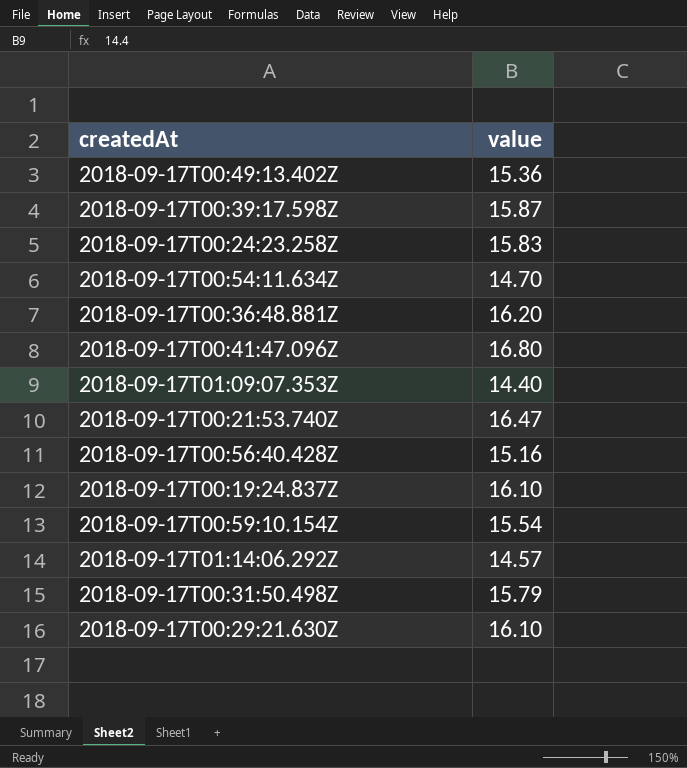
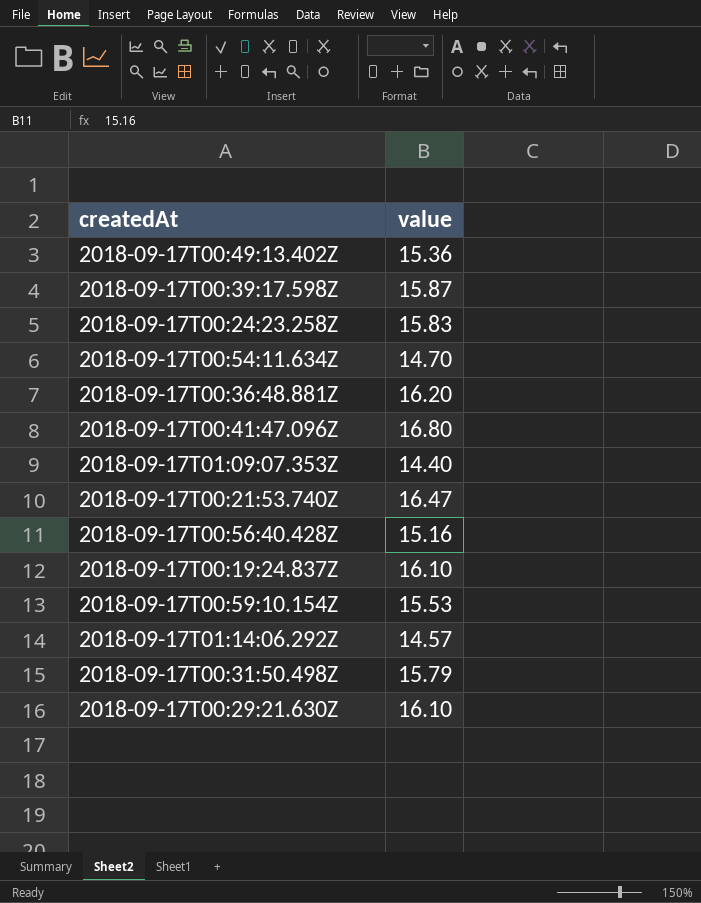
2018-09-17T00:59:10.154Z | value: 15.54 -> 15.53

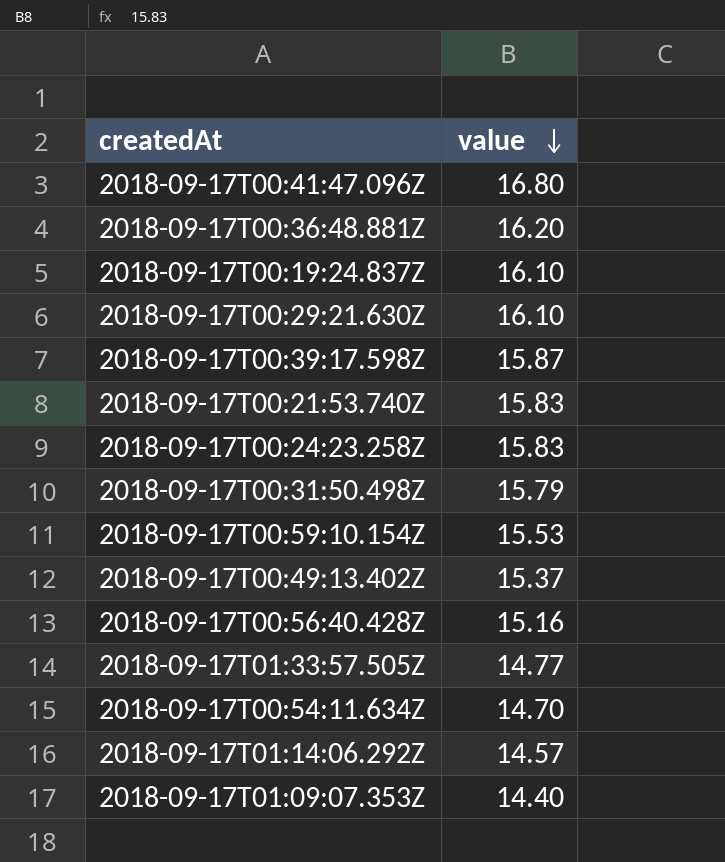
row order: none -> value descending
2018-09-17T00:21:53.740Z | value: 16.47 -> 15.83
2018-09-17T00:49:13.402Z | value: 15.36 -> 15.37
row 2018-09-17T01:33:57.505Z: none -> 14.77

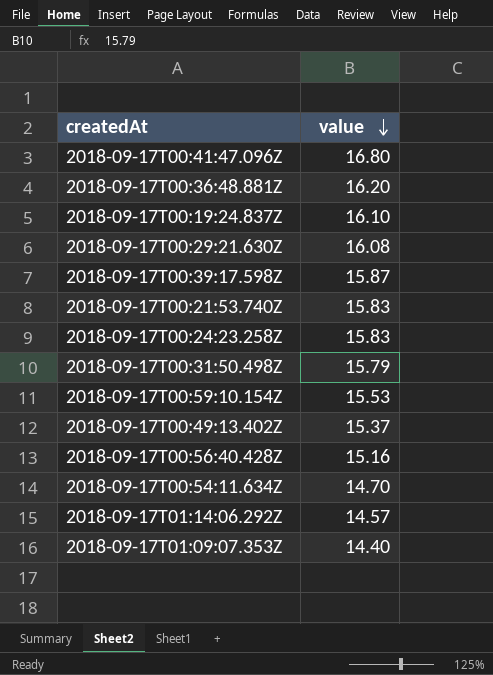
row 2018-09-17T01:33:57.505Z: 14.77 -> none
2018-09-17T00:29:21.630Z | value: 16.10 -> 16.08

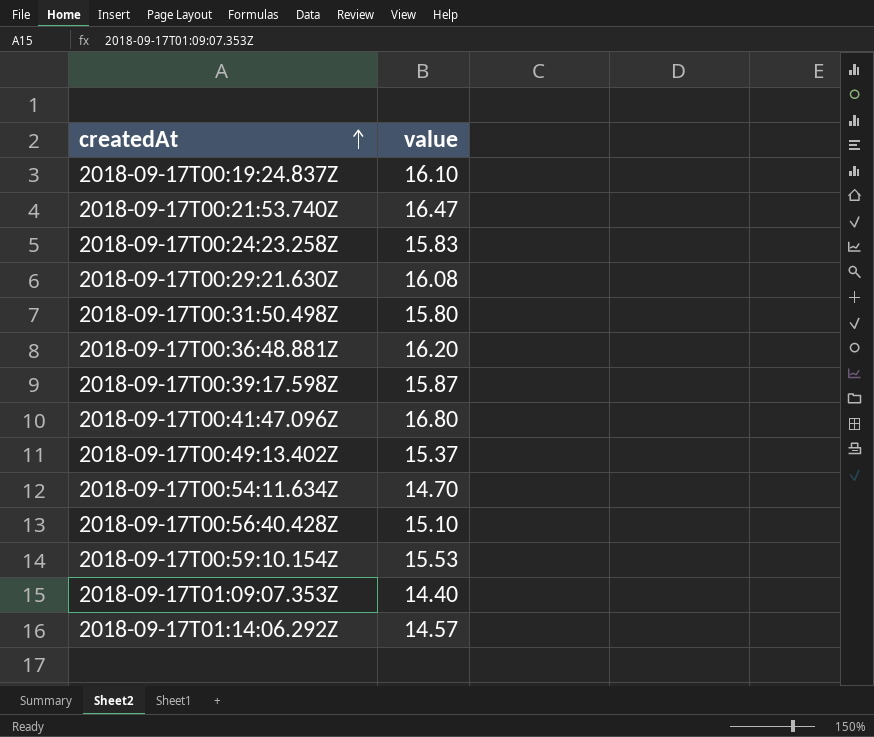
row order: value descending -> createdAt ascending
2018-09-17T00:21:53.740Z | value: 15.83 -> 16.47
2018-09-17T00:31:50.498Z | value: 15.79 -> 15.80
2018-09-17T00:56:40.428Z | value: 15.16 -> 15.10

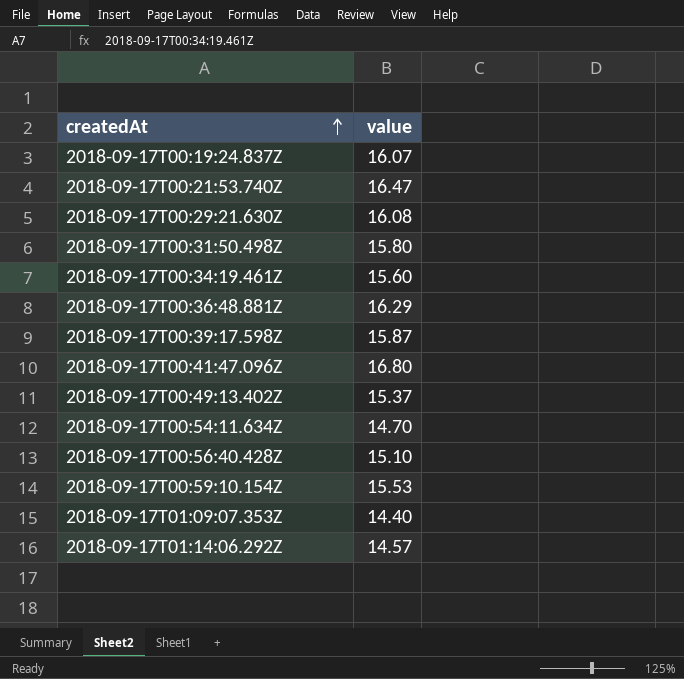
row 2018-09-17T00:24:23.258Z: 15.83 -> none
2018-09-17T00:19:24.837Z | value: 16.10 -> 16.07
row 2018-09-17T00:34:19.461Z: none -> 15.60
2018-09-17T00:36:48.881Z | value: 16.20 -> 16.29

